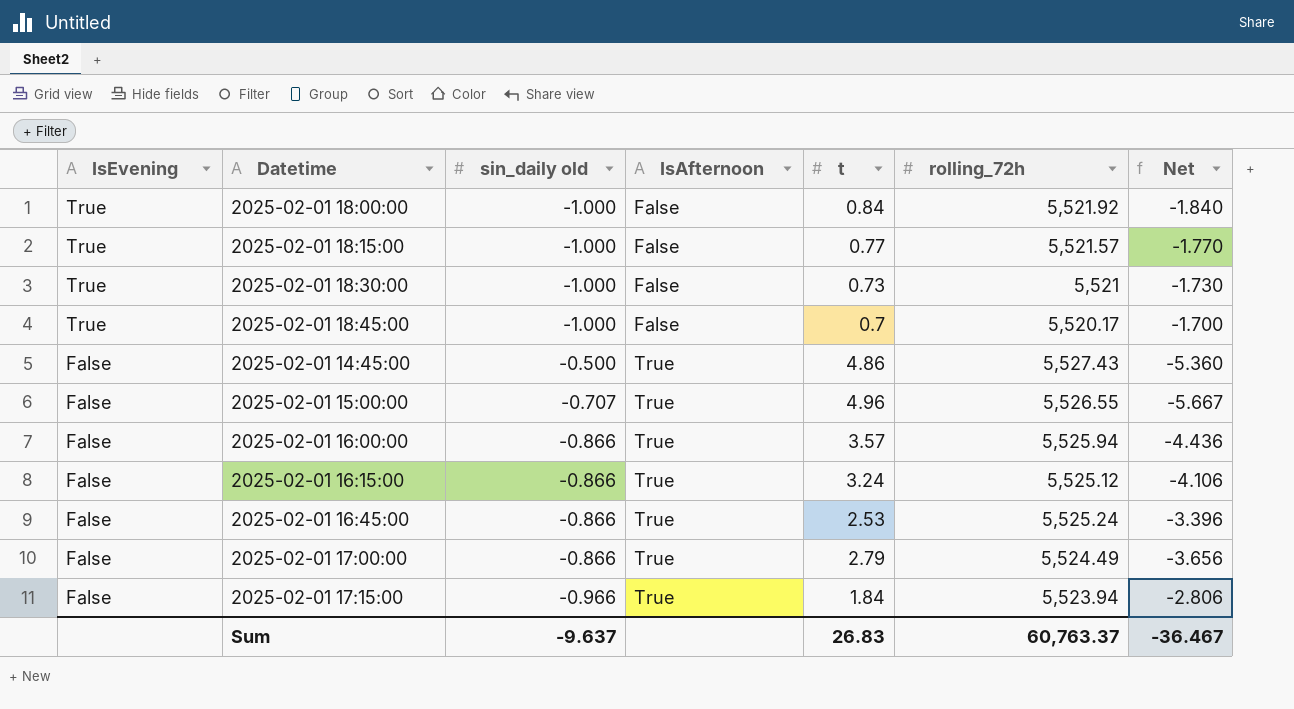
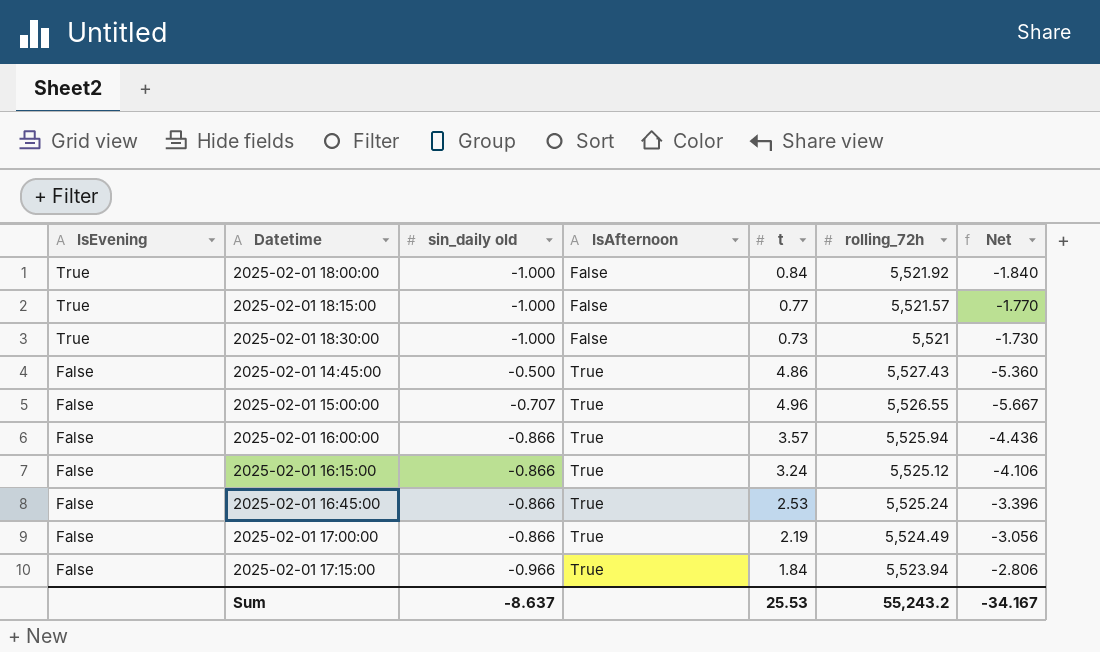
row 2025-02-01 18:45:00: True | -1.000 | False | 0.7 | 5,520.17 | -1.700 -> none
2025-02-01 17:00:00 | t: 2.79 -> 2.19
2025-02-01 17:00:00 | Net: -3.656 -> -3.056
Sum | sin_daily old: -9.637 -> -8.637
Sum | t: 26.83 -> 25.53
Sum | rolling_72h: 60,763.37 -> 55,243.2
Sum | Net: -36.467 -> -34.167

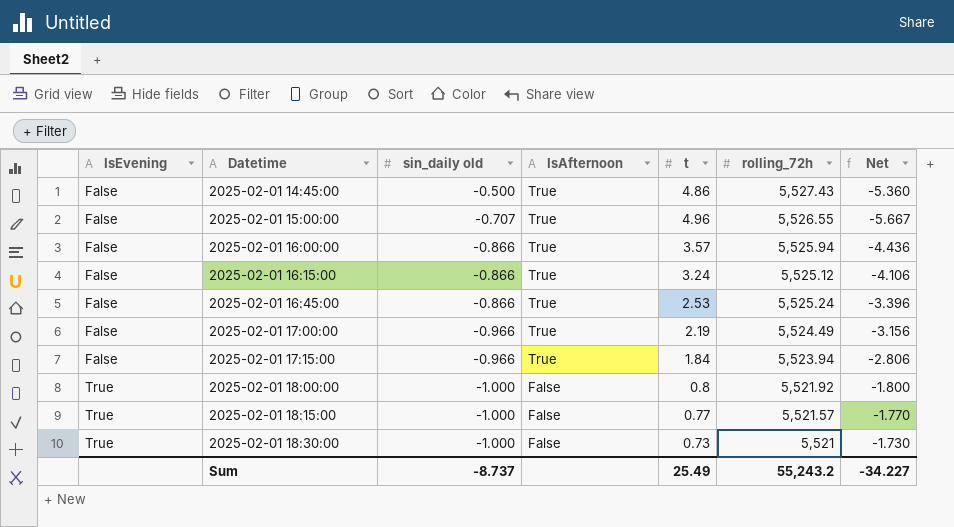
row order: IsEvening descending -> IsEvening ascending
2025-02-01 17:00:00 | sin_daily old: -0.866 -> -0.966
2025-02-01 17:00:00 | Net: -3.056 -> -3.156
2025-02-01 18:00:00 | t: 0.84 -> 0.8
2025-02-01 18:00:00 | Net: -1.840 -> -1.800
Sum | sin_daily old: -8.637 -> -8.737
Sum | t: 25.53 -> 25.49
Sum | Net: -34.167 -> -34.227

